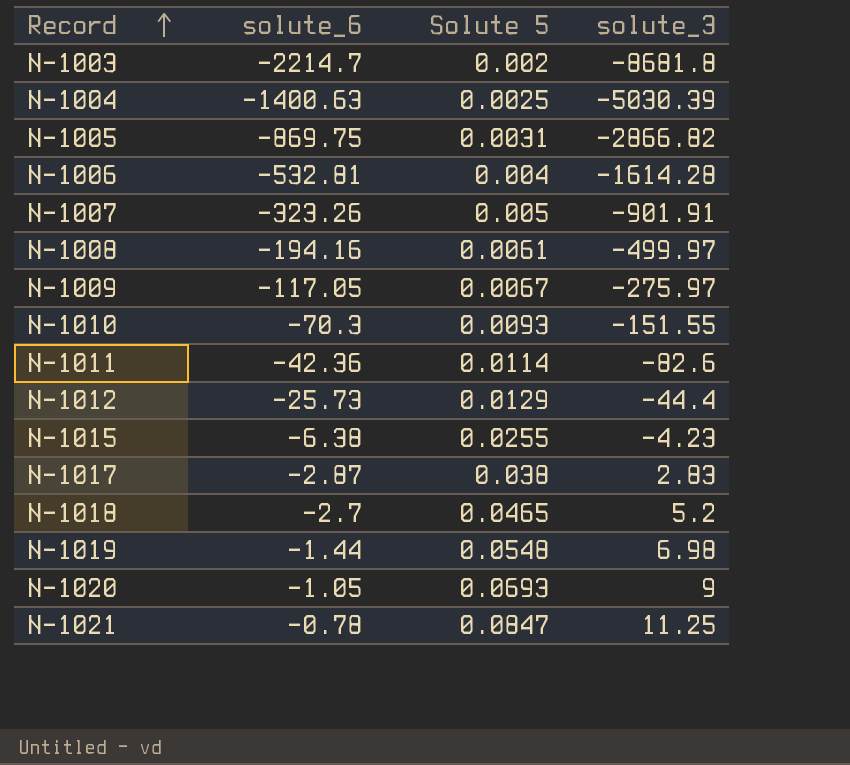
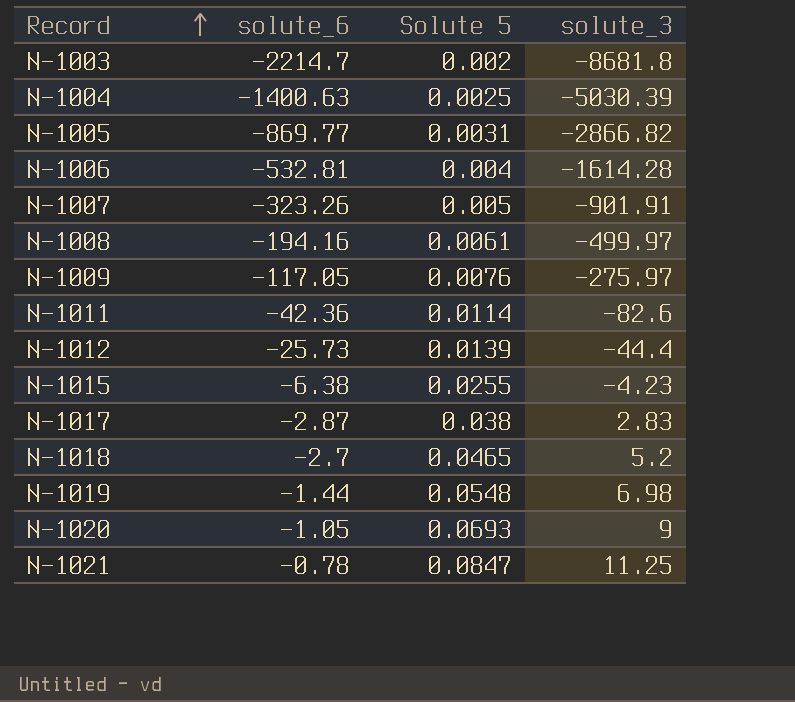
row N-1010: -70.3 | 0.0093 | -151.55 -> none
N-1005 | solute_6: -869.75 -> -869.77
N-1009 | Solute 5: 0.0067 -> 0.0076
N-1012 | Solute 5: 0.0129 -> 0.0139

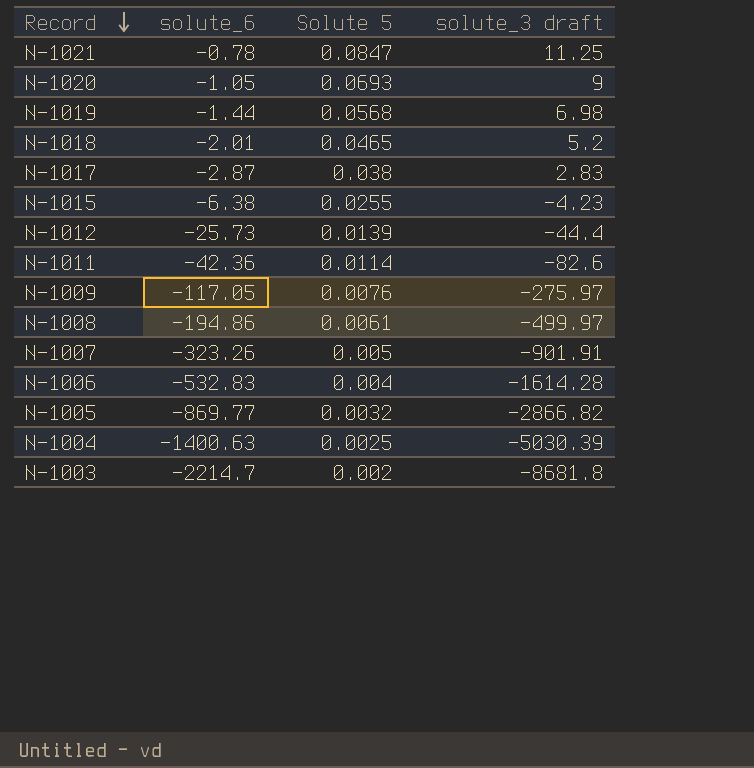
row order: Record ascending -> Record descending
column name: solute_3 -> solute_3 draft
N-1019 | Solute 5: 0.0548 -> 0.0568
N-1018 | solute_6: -2.7 -> -2.01
N-1008 | solute_6: -194.16 -> -194.86
N-1006 | solute_6: -532.81 -> -532.83
N-1005 | Solute 5: 0.0031 -> 0.0032

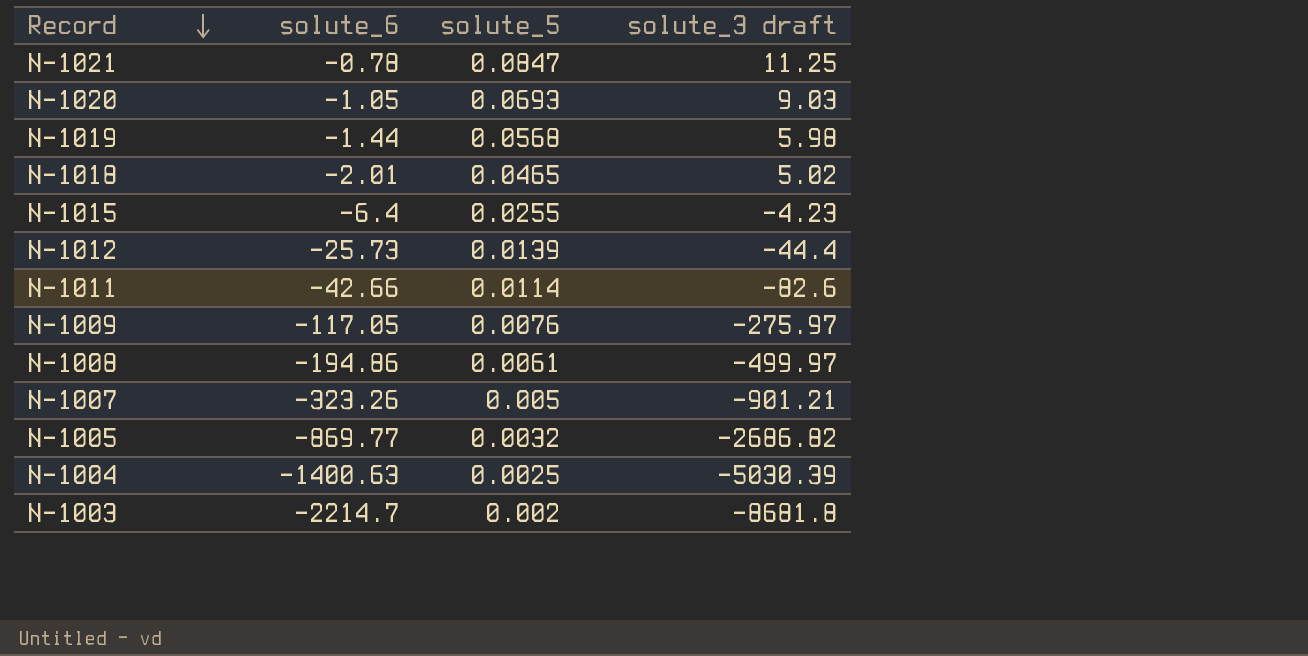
column name: Solute 5 -> solute_5
row N-1017: -2.87 | 0.038 | 2.83 -> none
row N-1006: -532.83 | 0.004 | -1614.28 -> none
N-1020 | solute_3 draft: 9 -> 9.03
N-1019 | solute_3 draft: 6.98 -> 5.98
N-1018 | solute_3 draft: 5.2 -> 5.02
N-1015 | solute_6: -6.38 -> -6.4
N-1011 | solute_6: -42.36 -> -42.66
N-1007 | solute_3 draft: -901.91 -> -901.21
N-1005 | solute_3 draft: -2866.82 -> -2686.82

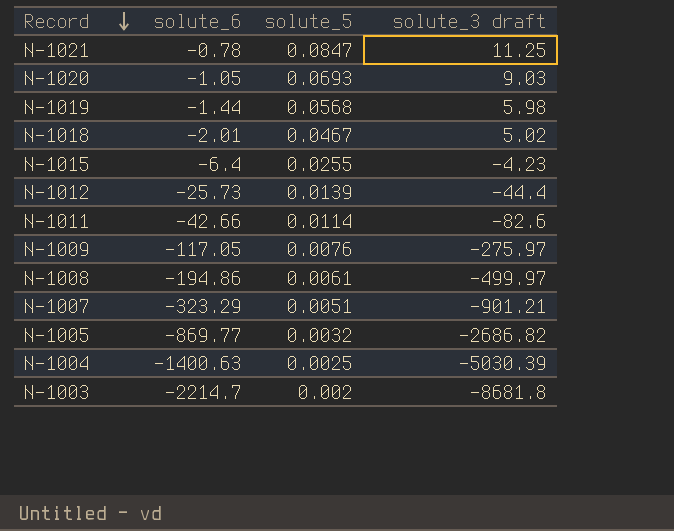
N-1018 | solute_5: 0.0465 -> 0.0467
N-1007 | solute_6: -323.26 -> -323.29
N-1007 | solute_5: 0.005 -> 0.0051

